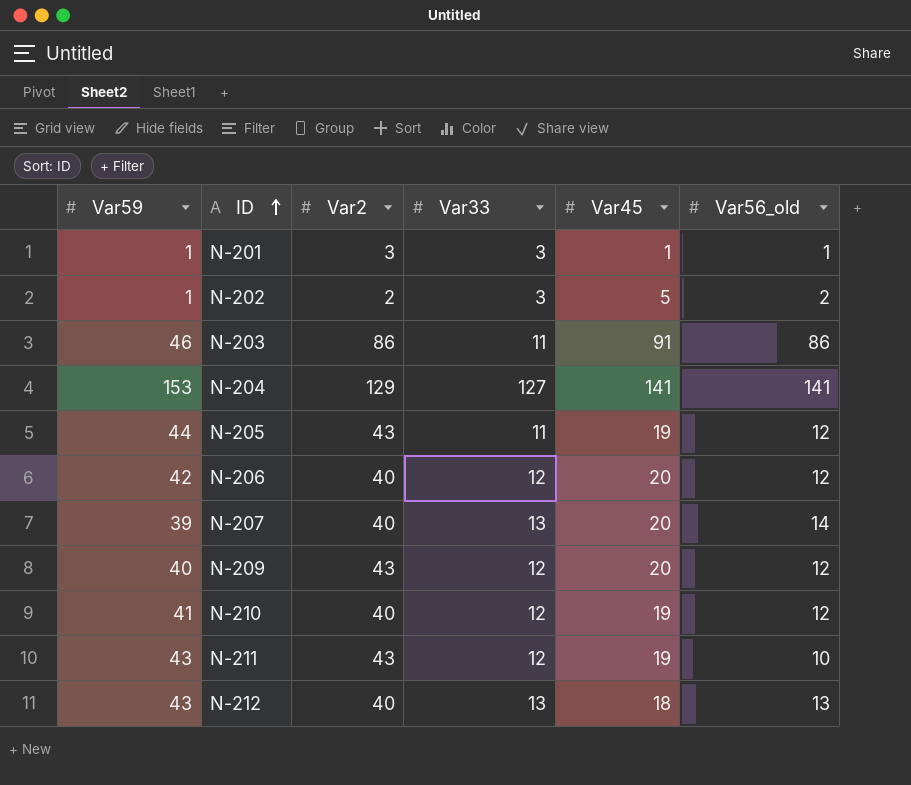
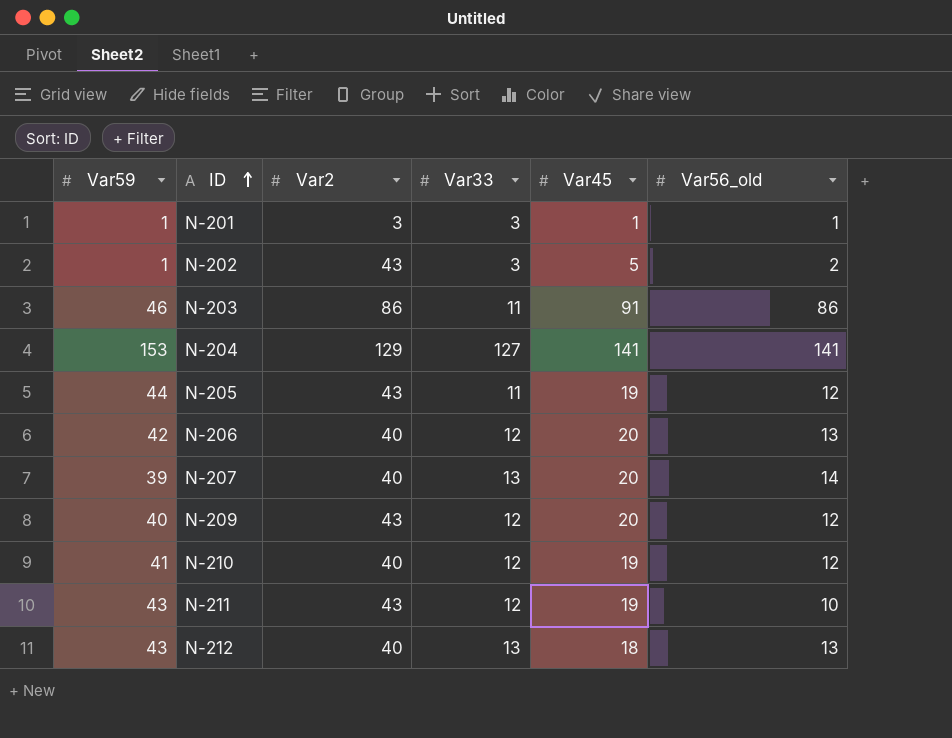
N-202 | Var2: 2 -> 43
N-206 | Var56_old: 12 -> 13

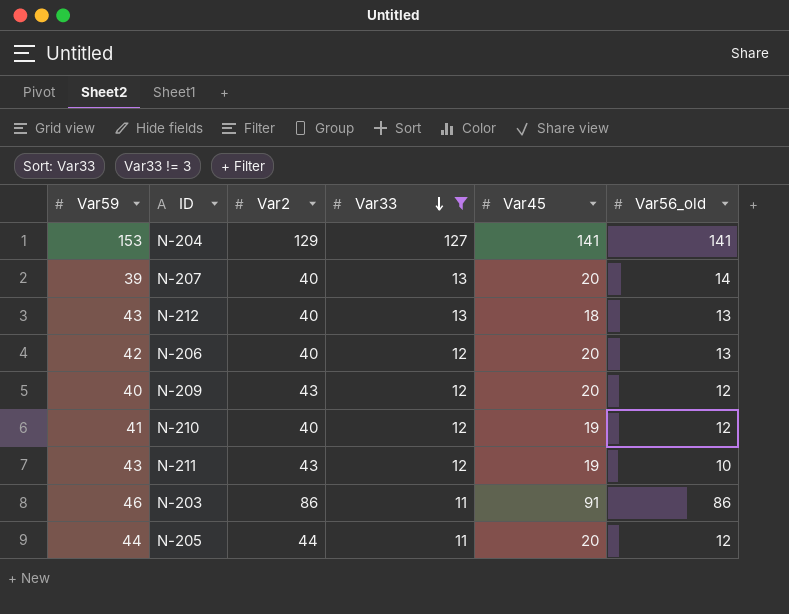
filter: none -> Var33 != 3
row order: ID ascending -> Var33 descending
N-205 | Var2: 43 -> 44
N-205 | Var45: 19 -> 20

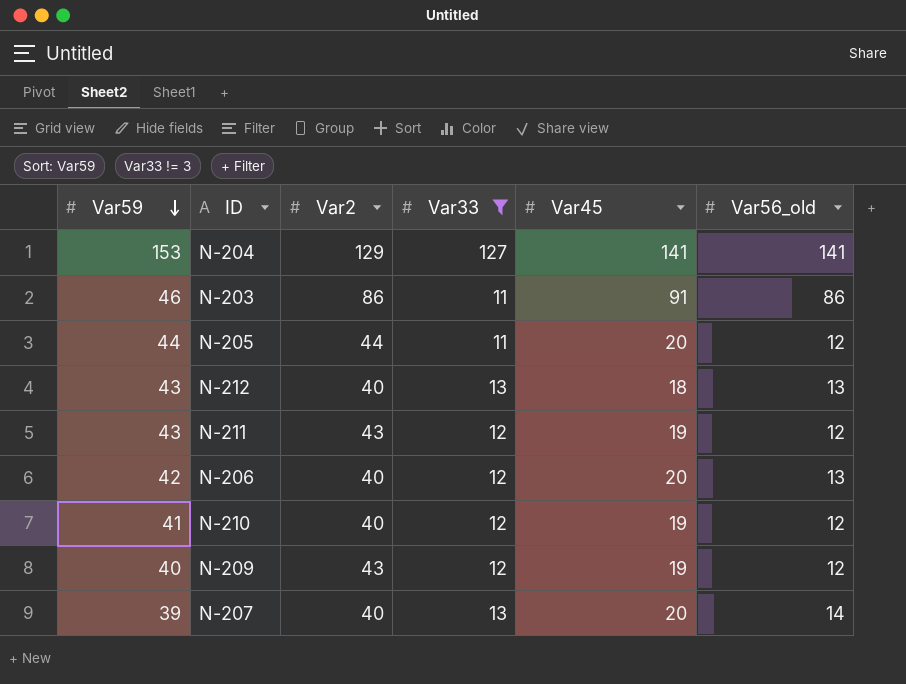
row order: Var33 descending -> Var59 descending
N-211 | Var56_old: 10 -> 12
N-209 | Var45: 20 -> 19

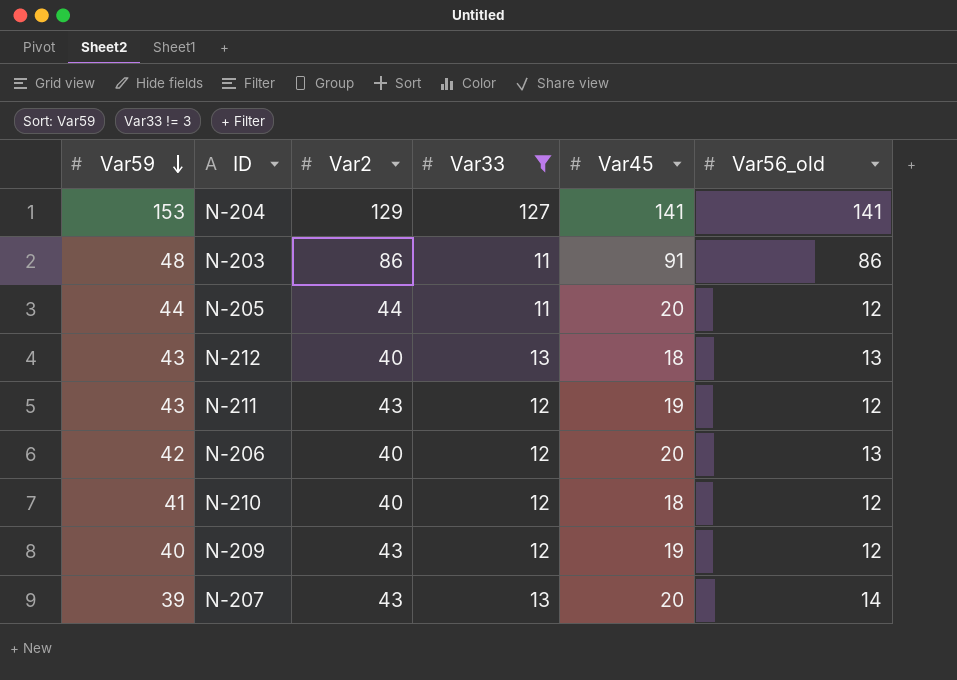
N-203 | Var59: 46 -> 48
N-210 | Var45: 19 -> 18
N-207 | Var2: 40 -> 43

